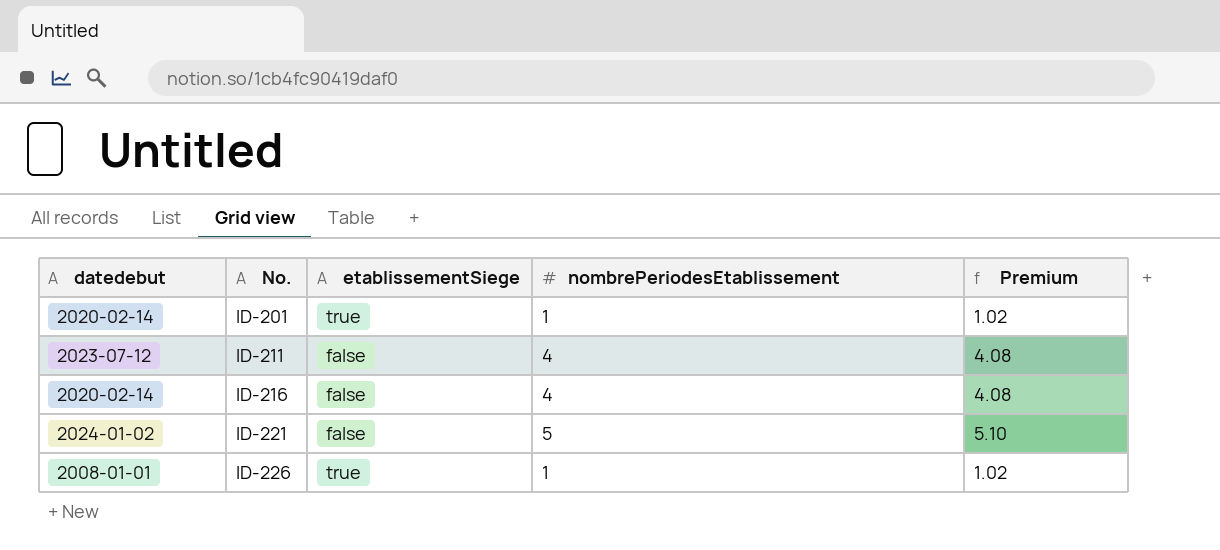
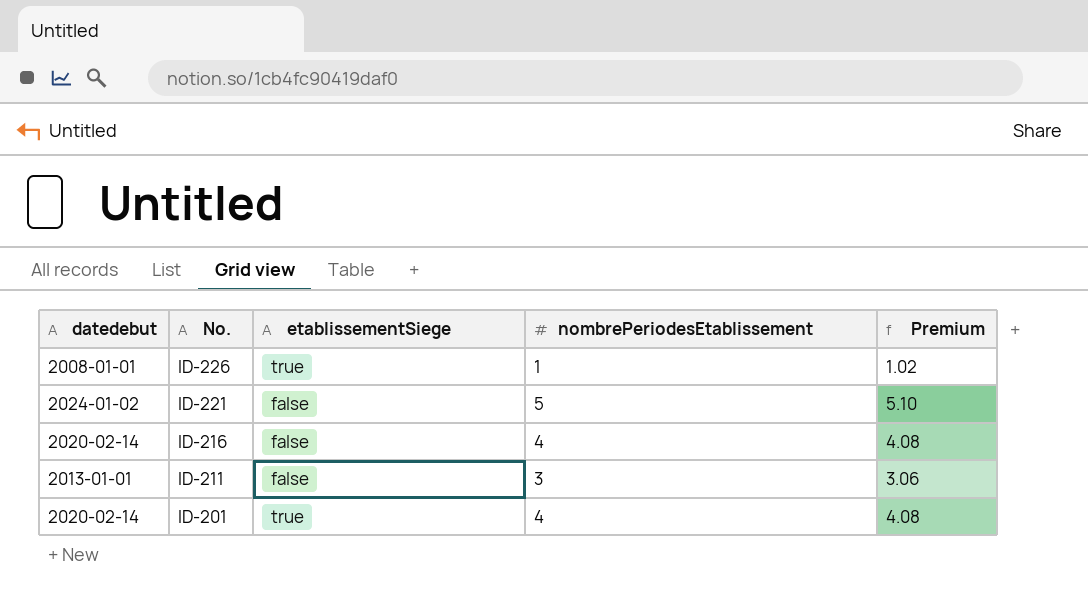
row order: No. ascending -> No. descending
ID-211 | datedebut: 2023-07-12 -> 2013-01-01
ID-211 | nombrePeriodesEtablissement: 4 -> 3
ID-211 | Premium: 4.08 -> 3.06
ID-201 | nombrePeriodesEtablissement: 1 -> 4
ID-201 | Premium: 1.02 -> 4.08

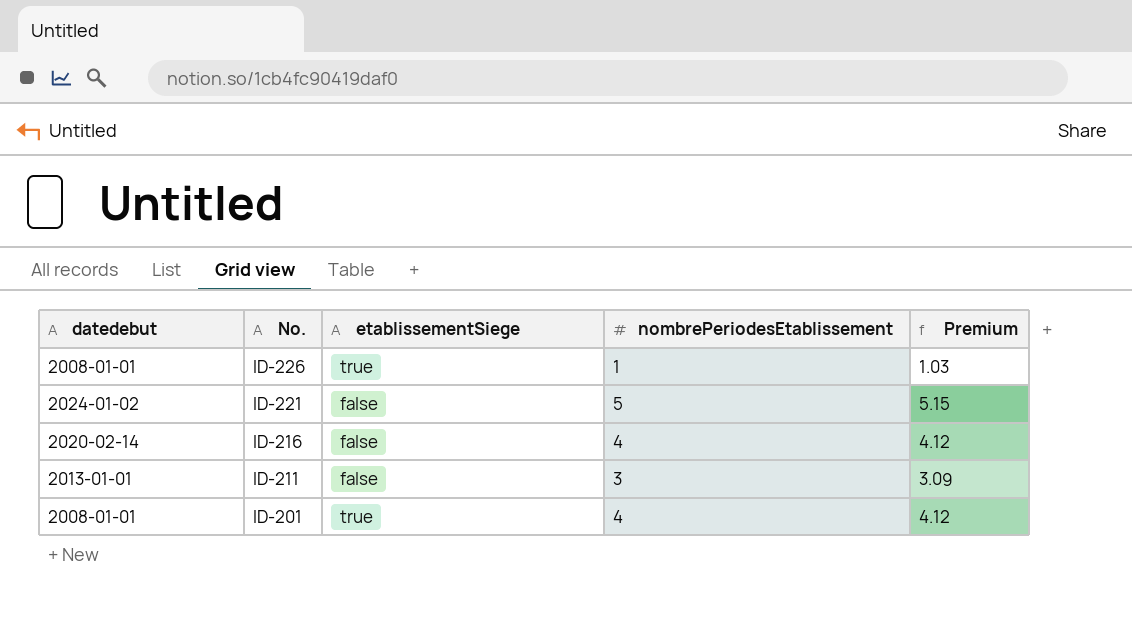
column Premium | formula: [nombrePeriodesEtablissement] * 1.02 -> [nombrePeriodesEtablissement] * 1.03
ID-201 | datedebut: 2020-02-14 -> 2008-01-01

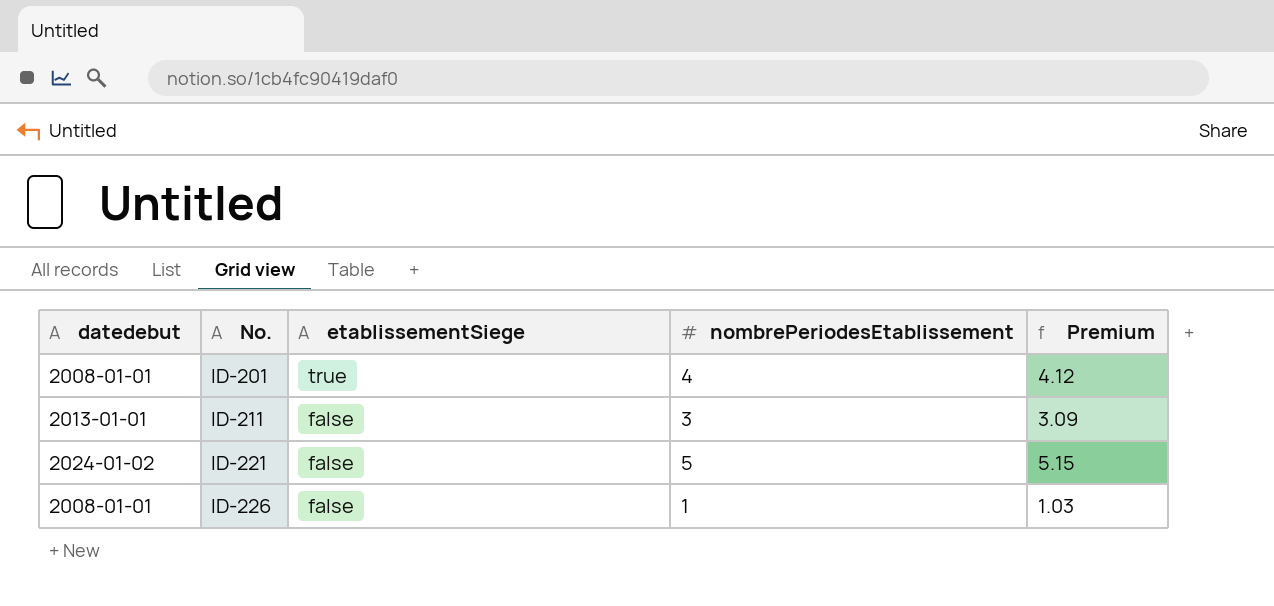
row order: No. descending -> No. ascending
row ID-216: 2020-02-14 | false | 4 | 4.12 -> none
ID-226 | etablissementSiege: true -> false

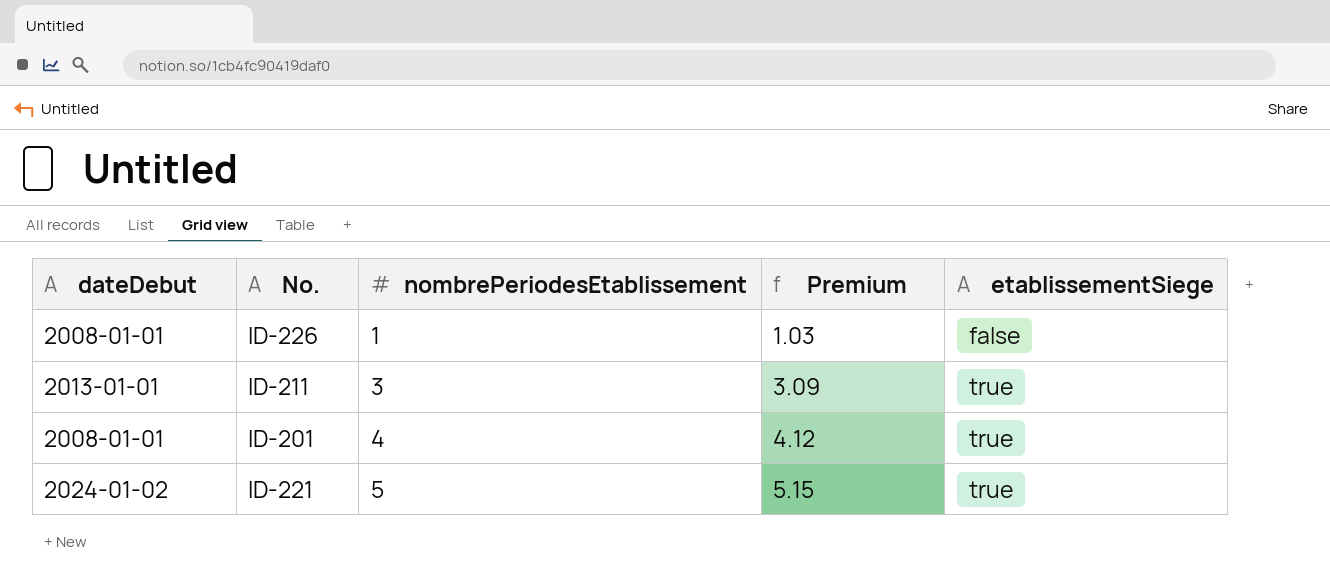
row order: No. ascending -> nombrePeriodesEtablissement ascending
column name: datedebut -> dateDebut
column etablissementSiege | position: 3 -> 5
ID-211 | etablissementSiege: false -> true
ID-221 | etablissementSiege: false -> true

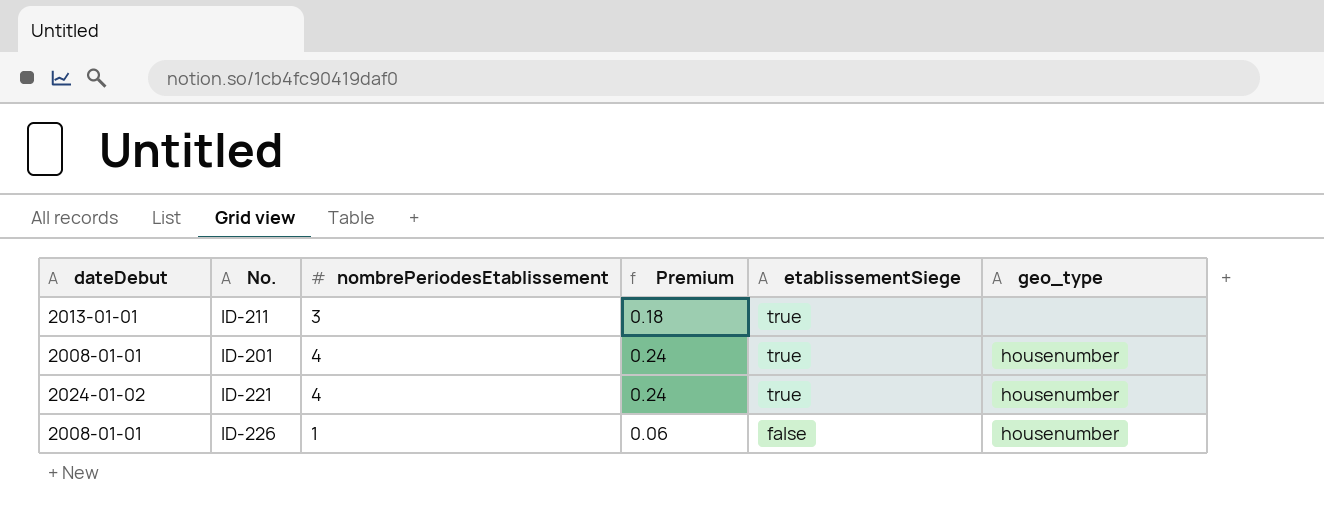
row order: nombrePeriodesEtablissement ascending -> etablissementSiege descending
column Premium | formula: [nombrePeriodesEtablissement] * 1.03 -> [nombrePeriodesEtablissement] * 0.06
column geo_type | position: none -> 6
ID-221 | nombrePeriodesEtablissement: 5 -> 4

